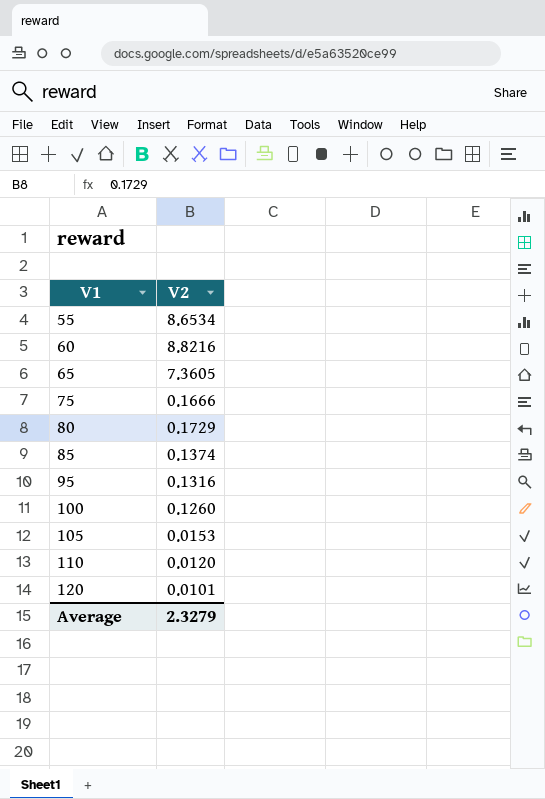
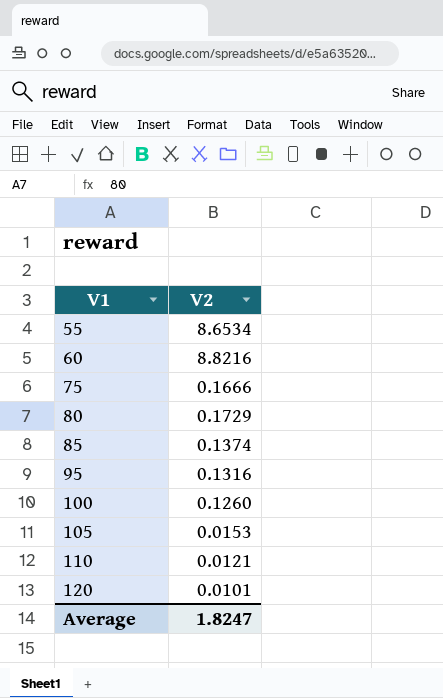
row 65: 7.3605 -> none
110 | V2: 0.0120 -> 0.0121
Average | V2: 2.3279 -> 1.8247

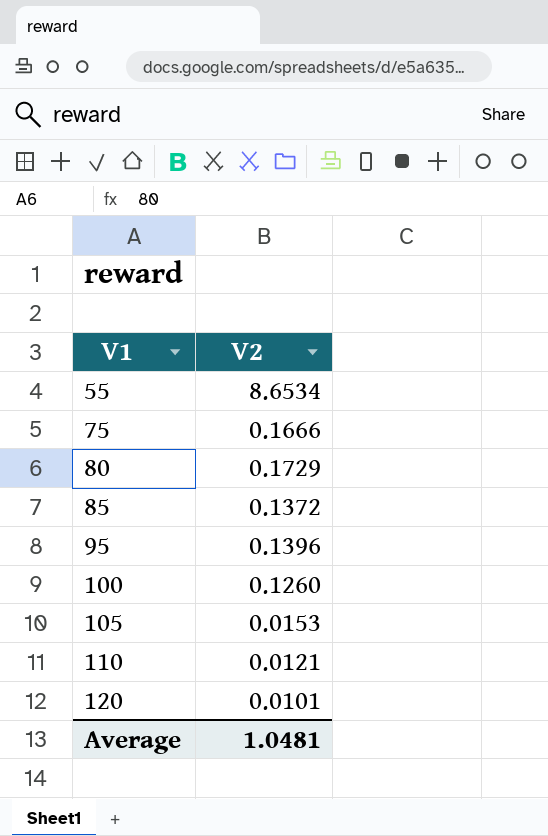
row 60: 8.8216 -> none
85 | V2: 0.1374 -> 0.1372
95 | V2: 0.1316 -> 0.1396
Average | V2: 1.8247 -> 1.0481

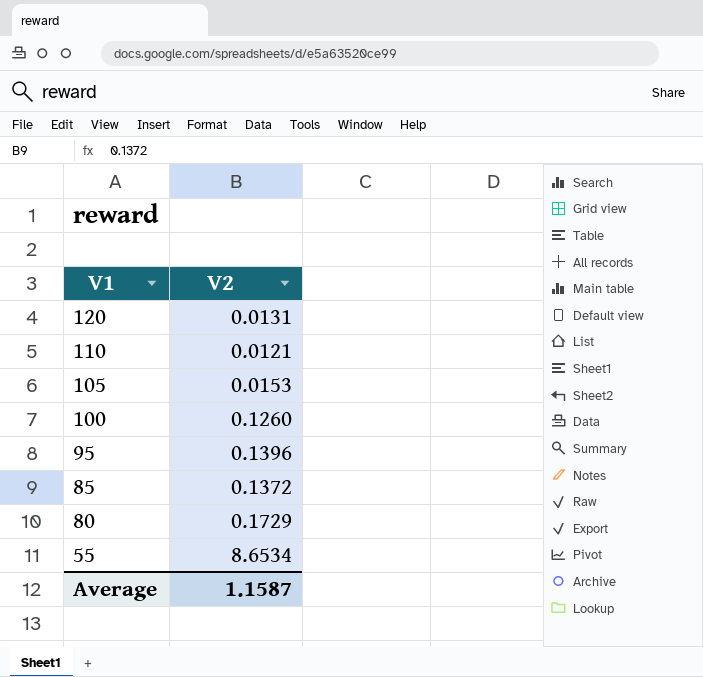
row order: V1 ascending -> V1 descending
row 75: 0.1666 -> none
120 | V2: 0.0101 -> 0.0131
Average | V2: 1.0481 -> 1.1587

